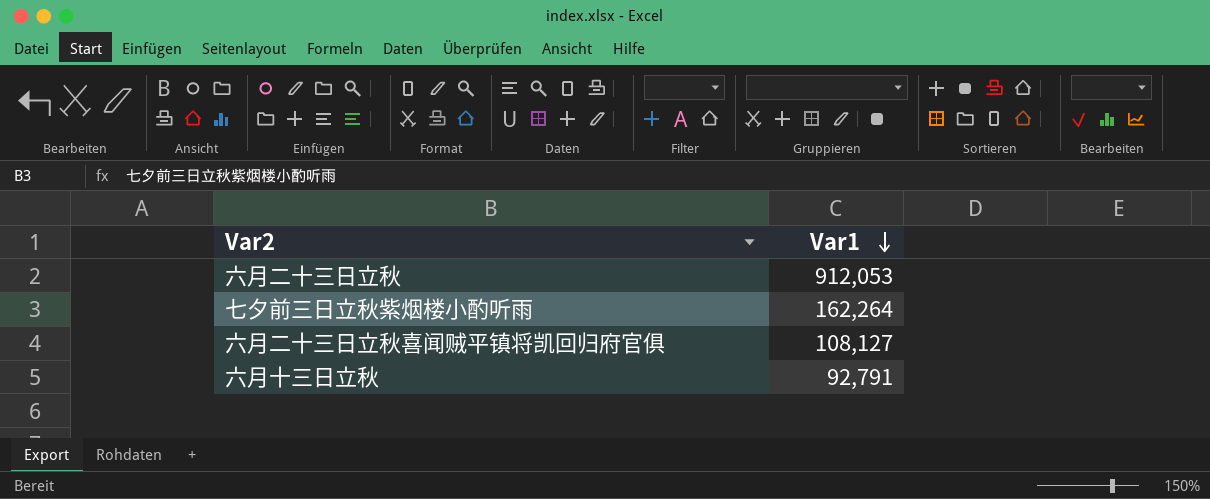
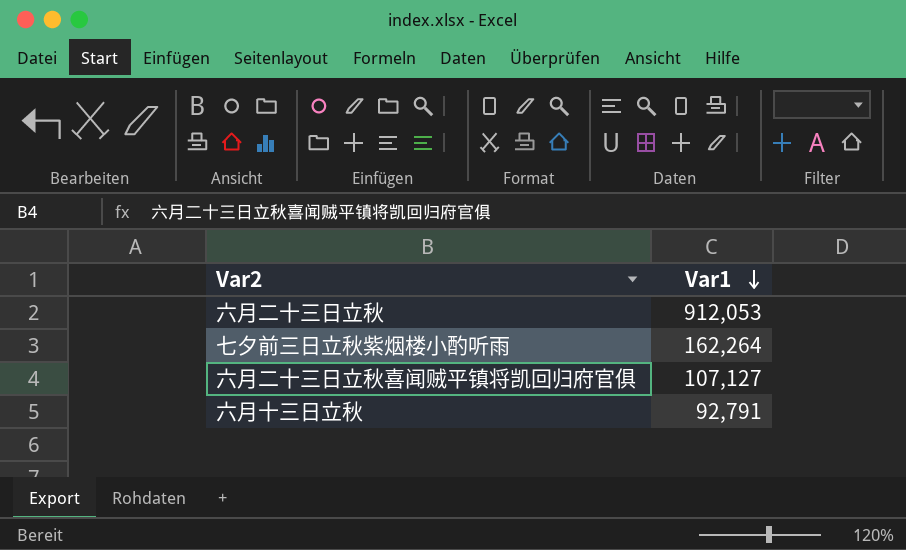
六月二十三日立秋喜闻贼平镇将凯回归府官俱 | Var1: 108,127 -> 107,127

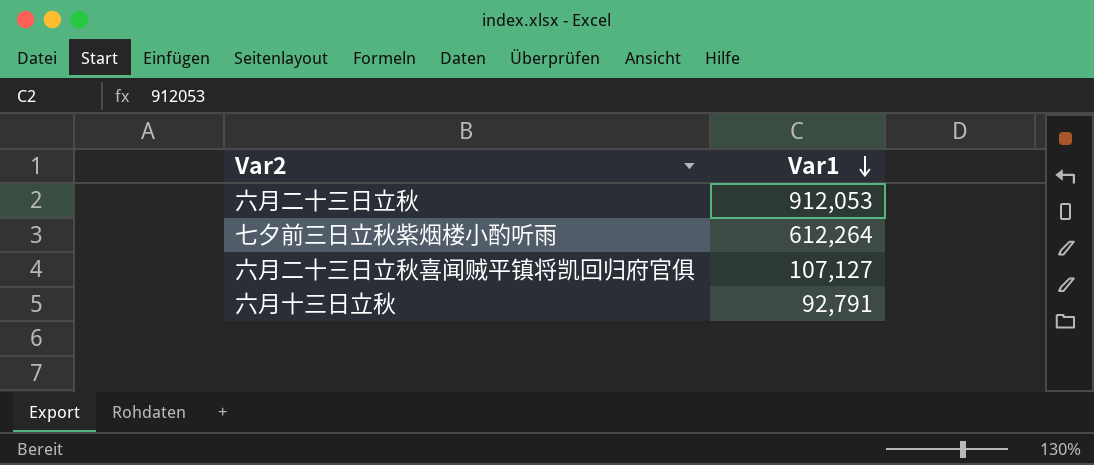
七夕前三日立秋紫烟楼小酌听雨 | Var1: 162,264 -> 612,264

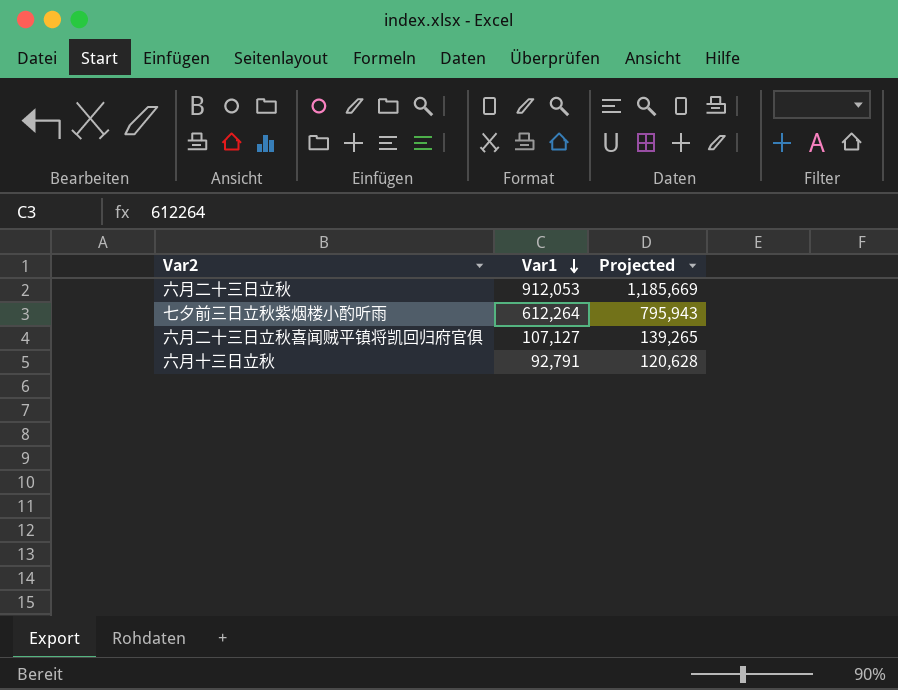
column Projected | formula: none -> [Var1] * 1.3

